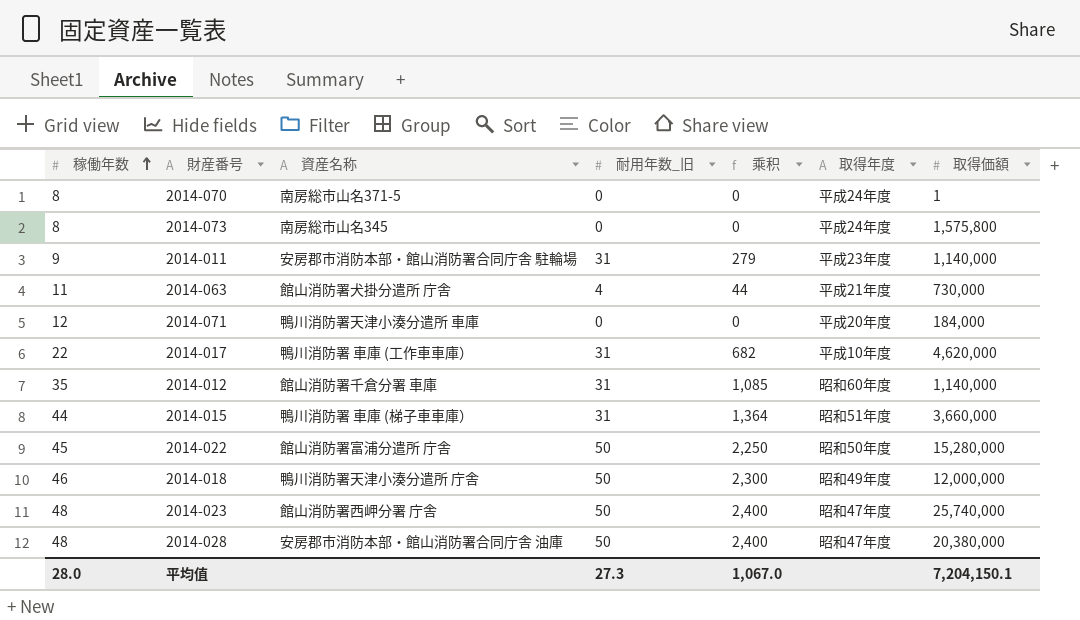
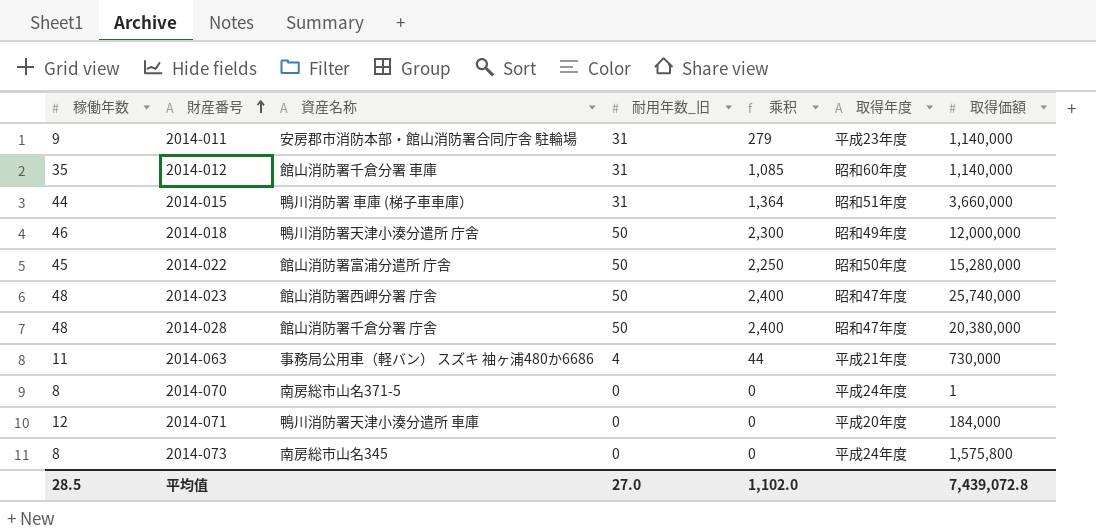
row order: 稼働年数 ascending -> 財産番号 ascending
row 2014-017: 22 | 鴨川消防署 車庫 (工作車車庫） | 31 | 682 | 平成10年度 | 4,620,000 -> none
2014-028 | 資産名称: 安房郡市消防本部・館山消防署合同庁舎 油庫 -> 館山消防署千倉分署 庁舎
2014-063 | 資産名称: 館山消防署犬掛分遣所 庁舎 -> 事務局公用車（軽バン） スズキ 袖ヶ浦480か6686
平均值 | 稼働年数: 28.0 -> 28.5
平均值 | 耐用年数_旧: 27.3 -> 27.0
平均值 | 乘积: 1,067.0 -> 1,102.0
平均值 | 取得価額: 7,204,150.1 -> 7,439,072.8

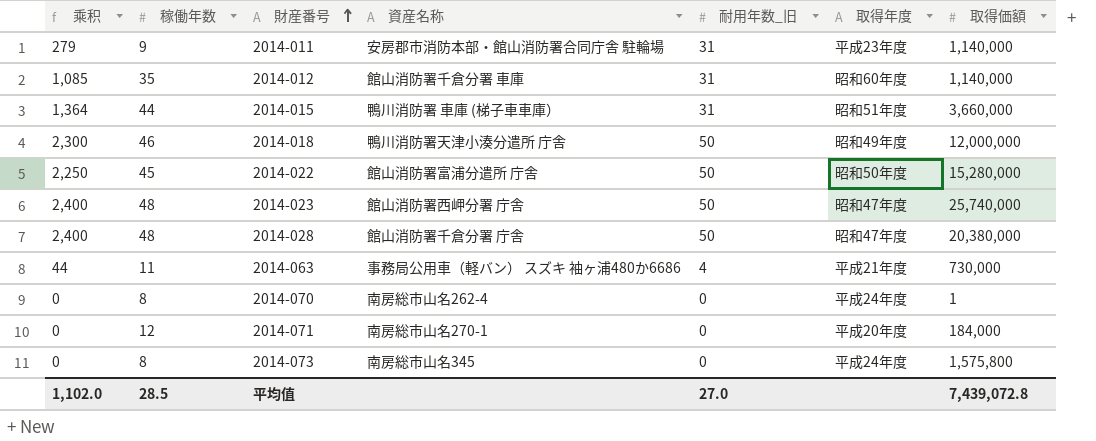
column 乘积 | position: 5 -> 1
2014-070 | 資産名称: 南房総市山名371-5 -> 南房総市山名262-4
2014-071 | 資産名称: 鴨川消防署天津小湊分遣所 車庫 -> 南房総市山名270-1

